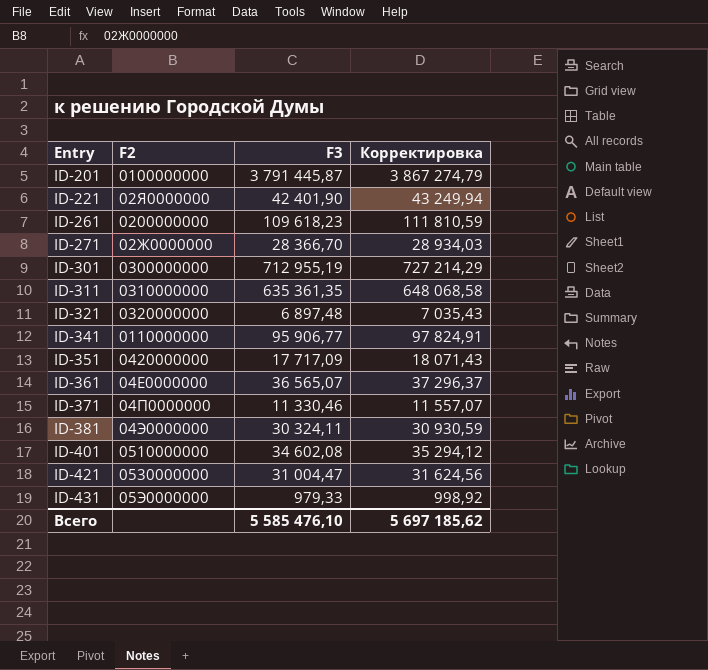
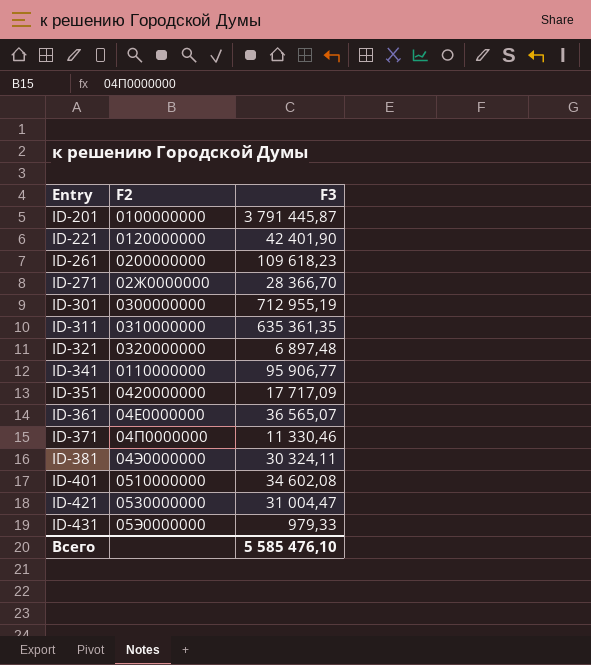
column Корректировка | formula: [F3] * 1,02 -> none
ID-221 | F2: 02Я0000000 -> 0120000000

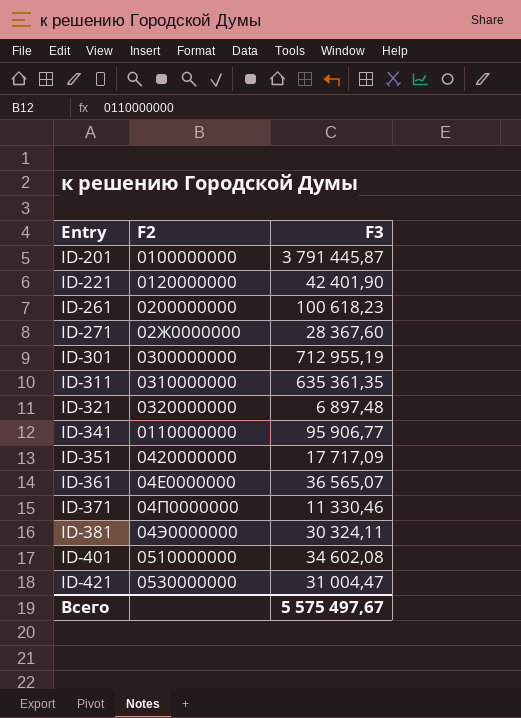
row ID-431: 05Э0000000 | 979,33 -> none
ID-261 | F3: 109 618,23 -> 100 618,23
ID-271 | F3: 28 366,70 -> 28 367,60
Всего | F3: 5 585 476,10 -> 5 575 497,67

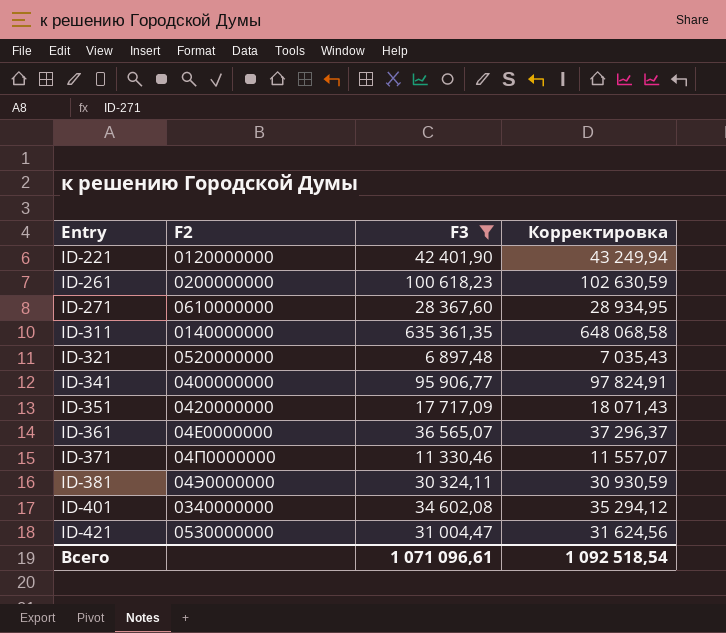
filter: none -> F3 <= 635 361,35
column Корректировка | formula: none -> [F3] * 1,02
ID-271 | F2: 02Ж0000000 -> 0610000000
ID-311 | F2: 0310000000 -> 0140000000
ID-321 | F2: 0320000000 -> 0520000000
ID-341 | F2: 0110000000 -> 0400000000
ID-401 | F2: 0510000000 -> 0340000000
Всего | F3: 5 575 497,67 -> 1 071 096,61

